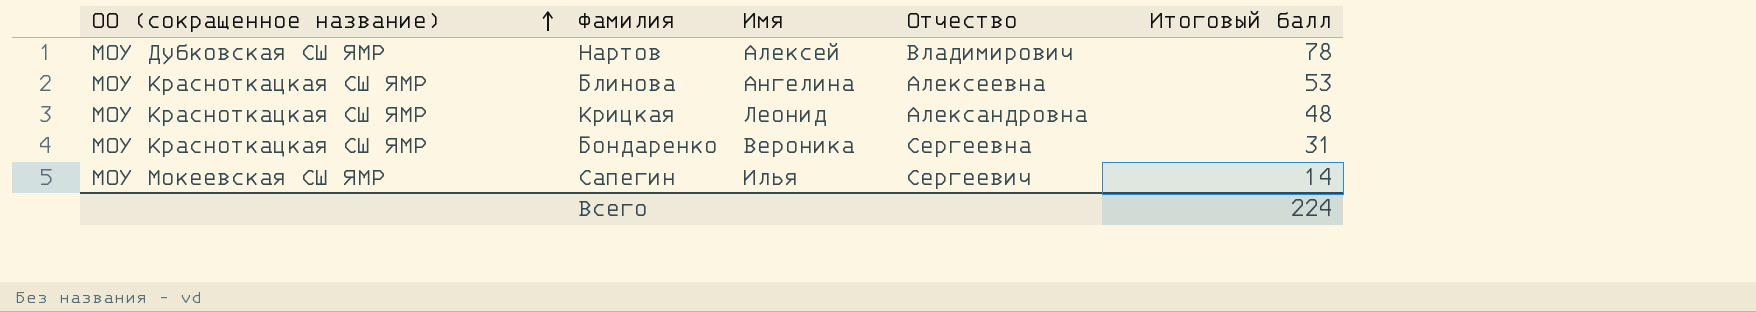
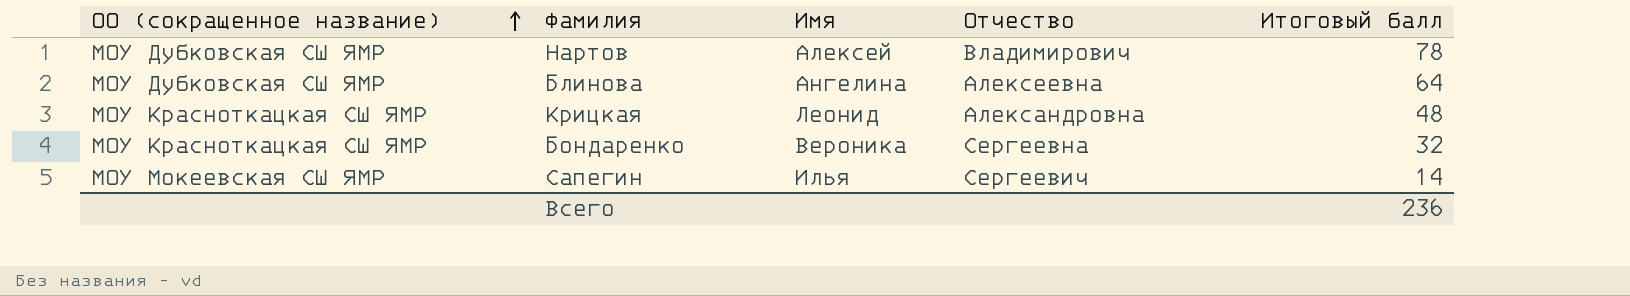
Блинова | ОО (сокращенное название): МОУ Красноткацкая СШ ЯМР -> МОУ Дубковская СШ ЯМР
Блинова | Итоговый балл: 53 -> 64
Бондаренко | Итоговый балл: 31 -> 32
Всего | Итоговый балл: 224 -> 236

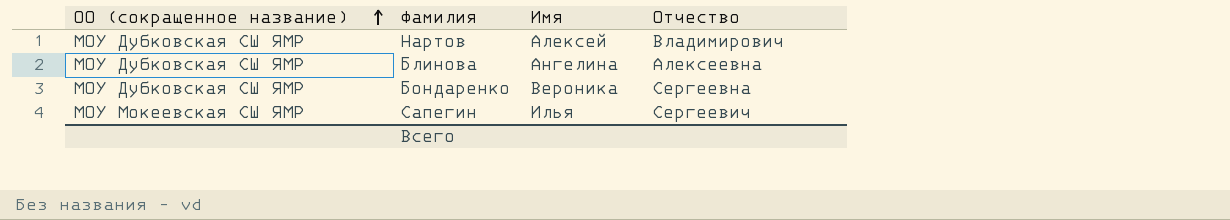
column Итоговый балл | position: 5 -> none
row Крицкая: МОУ Красноткацкая СШ ЯМР | Леонид | Александровна | 48 -> none
Бондаренко | ОО (сокращенное название): МОУ Красноткацкая СШ ЯМР -> МОУ Дубковская СШ ЯМР

